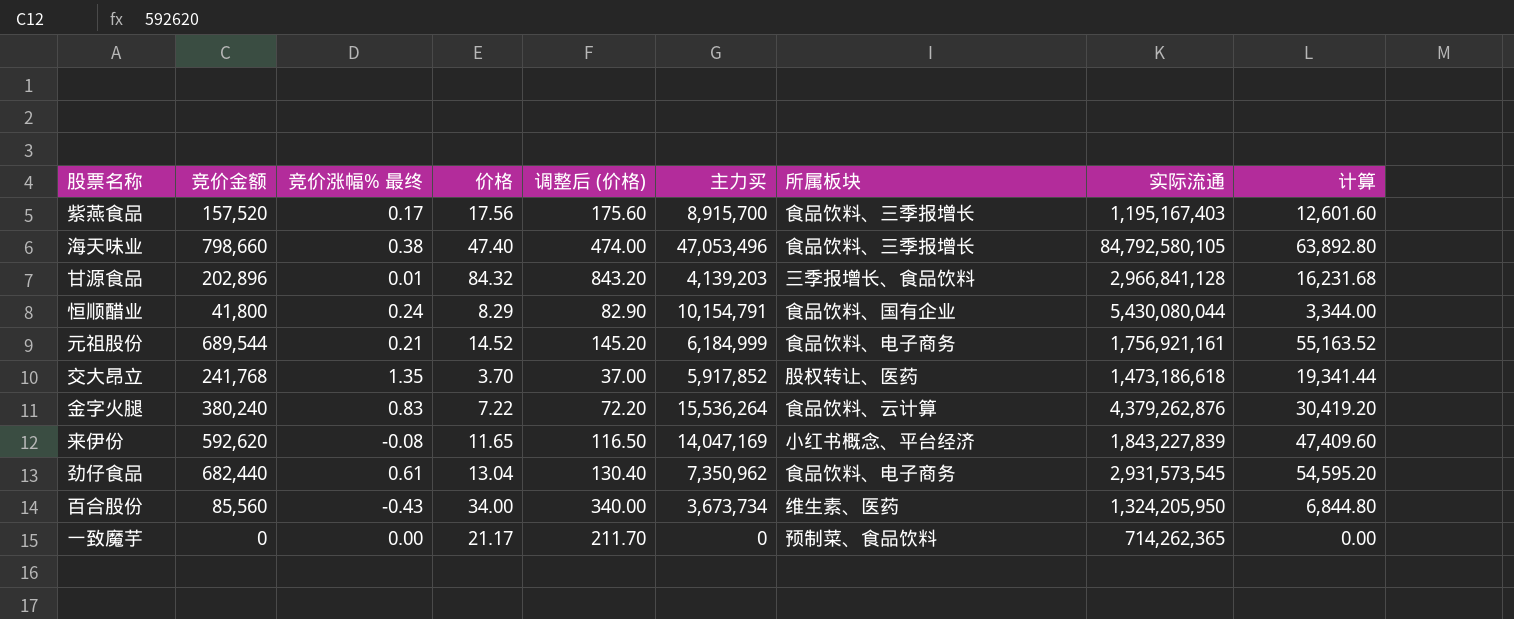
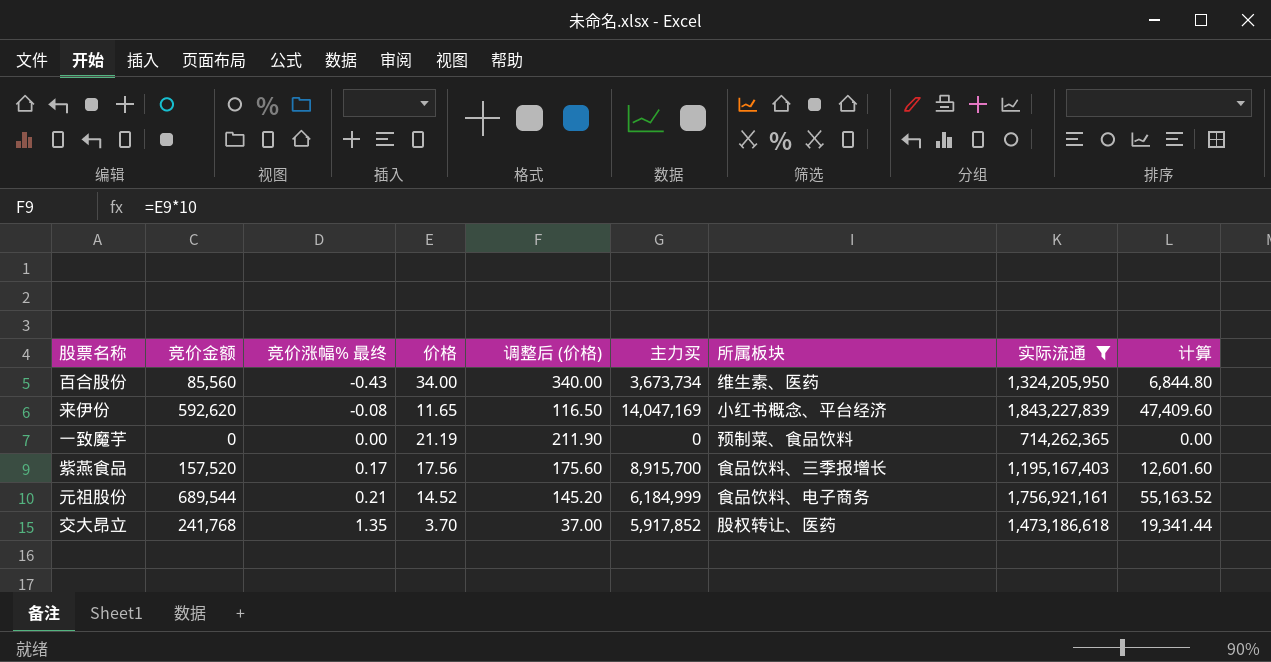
filter: none -> 实际流通 <= 1,843,227,839
row order: none -> 竞价涨幅% 最终 ascending
一致魔芋 | 价格: 21.17 -> 21.19
一致魔芋 | 调整后 (价格): 211.70 -> 211.90

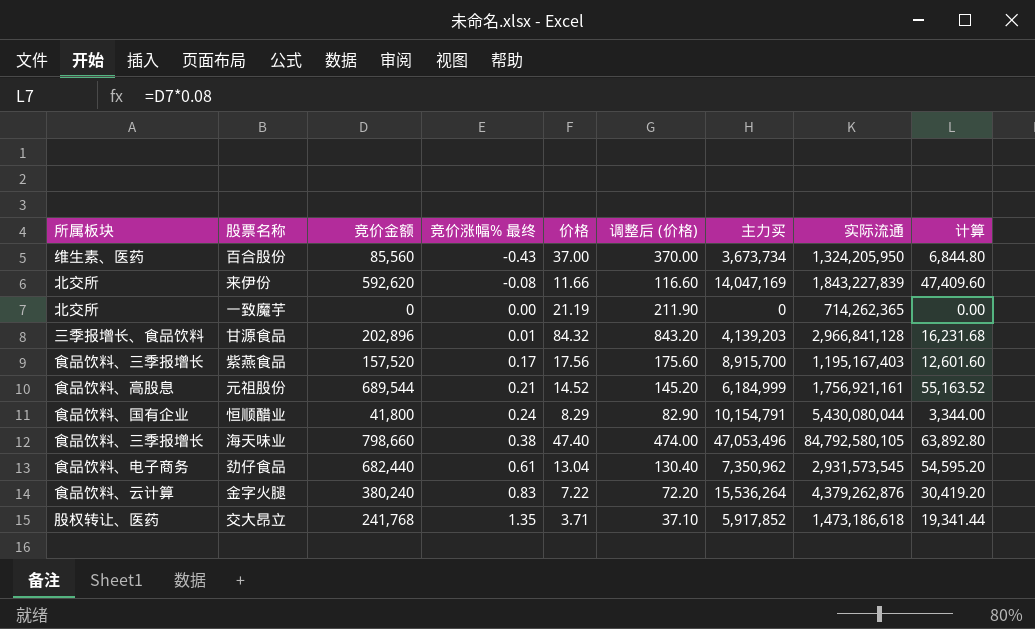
filter: 实际流通 <= 1,843,227,839 -> none
column 所属板块 | position: 7 -> 1
百合股份 | 价格: 34.00 -> 37.00
百合股份 | 调整后 (价格): 340.00 -> 370.00
来伊份 | 所属板块: 小红书概念、平台经济 -> 北交所
来伊份 | 价格: 11.65 -> 11.66
来伊份 | 调整后 (价格): 116.50 -> 116.60
一致魔芋 | 所属板块: 预制菜、食品饮料 -> 北交所
元祖股份 | 所属板块: 食品饮料、电子商务 -> 食品饮料、高股息
交大昂立 | 价格: 3.70 -> 3.71
交大昂立 | 调整后 (价格): 37.00 -> 37.10

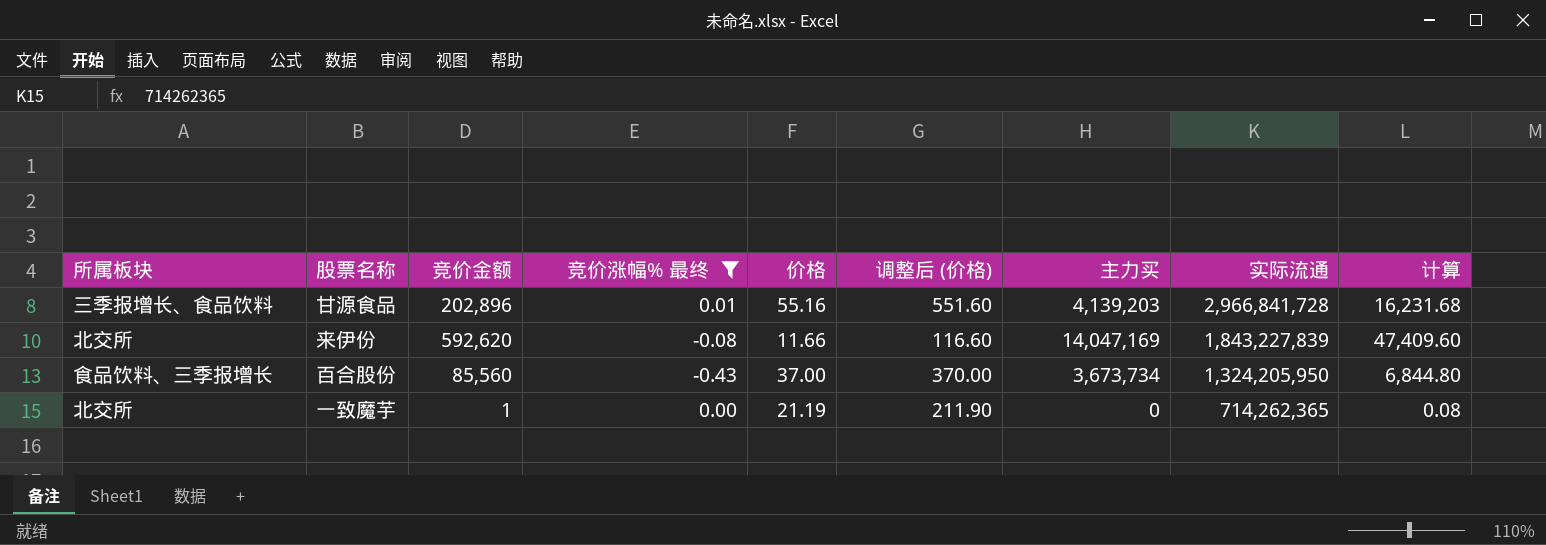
filter: none -> 竞价涨幅% 最终 <= 0.01
row order: 竞价涨幅% 最终 ascending -> 实际流通 descending
甘源食品 | 价格: 84.32 -> 55.16
甘源食品 | 调整后 (价格): 843.20 -> 551.60
甘源食品 | 实际流通: 2,966,841,128 -> 2,966,841,728
百合股份 | 所属板块: 维生素、医药 -> 食品饮料、三季报增长
一致魔芋 | 竞价金额: 0 -> 1
一致魔芋 | 计算: 0.00 -> 0.08

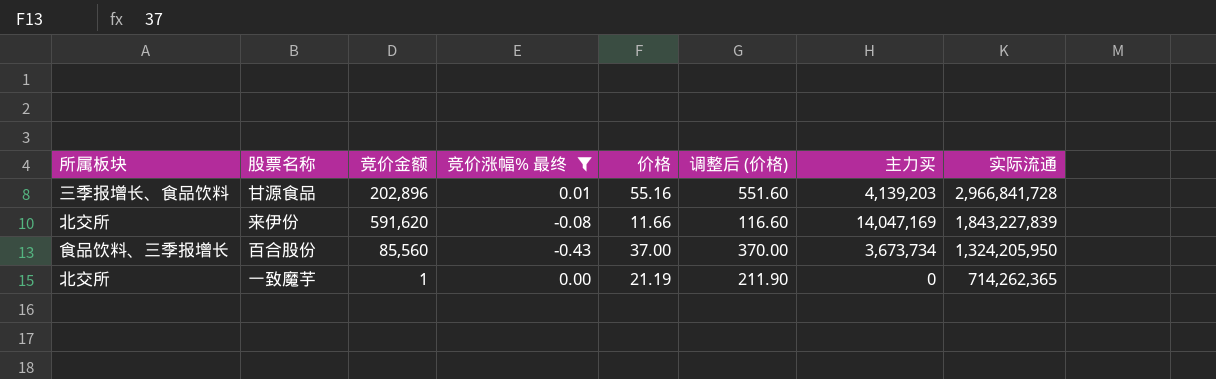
column 计算 | formula: [竞价金额] * 0.08 -> none
来伊份 | 竞价金额: 592,620 -> 591,620

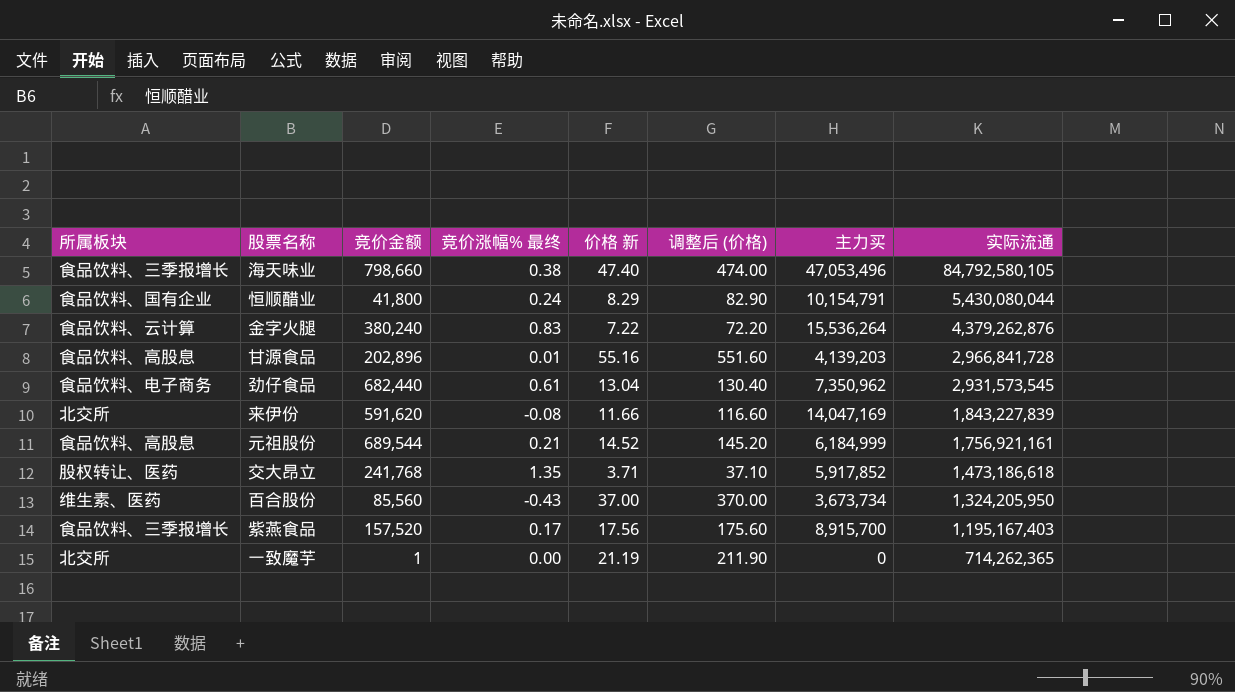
filter: 竞价涨幅% 最终 <= 0.01 -> none
column name: 价格 -> 价格 新
甘源食品 | 所属板块: 三季报增长、食品饮料 -> 食品饮料、高股息
百合股份 | 所属板块: 食品饮料、三季报增长 -> 维生素、医药

